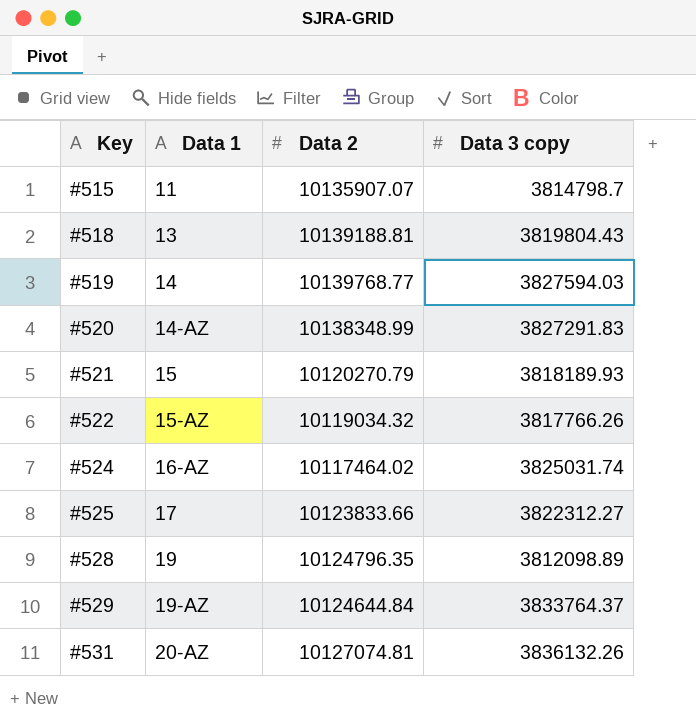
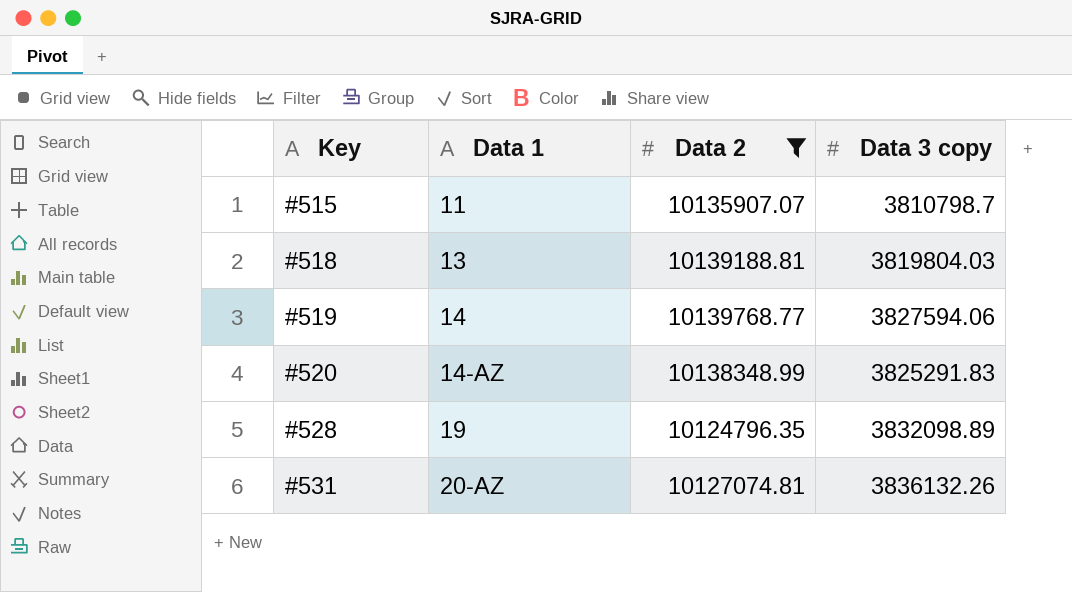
filter: none -> Data 2 >= 10124796.35
#515 | Data 3 copy: 3814798.7 -> 3810798.7
#518 | Data 3 copy: 3819804.43 -> 3819804.03
#519 | Data 3 copy: 3827594.03 -> 3827594.06
#520 | Data 3 copy: 3827291.83 -> 3825291.83
#528 | Data 3 copy: 3812098.89 -> 3832098.89

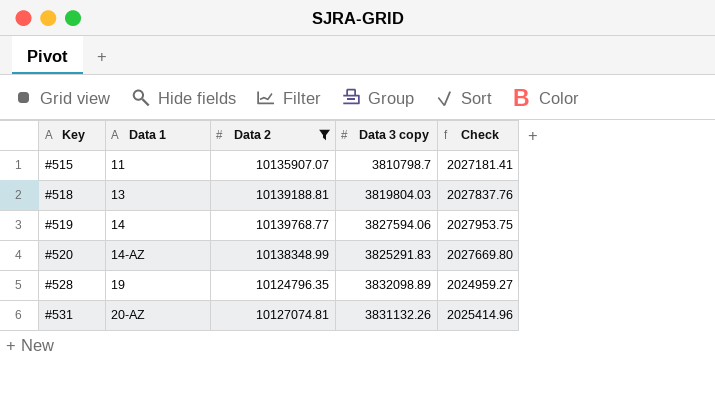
column Check | formula: none -> [Data 2] * 0.2
#531 | Data 3 copy: 3836132.26 -> 3831132.26

